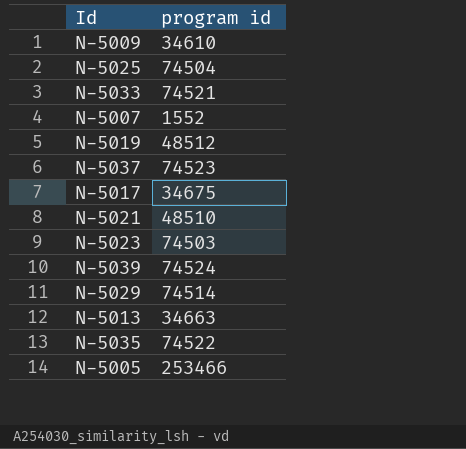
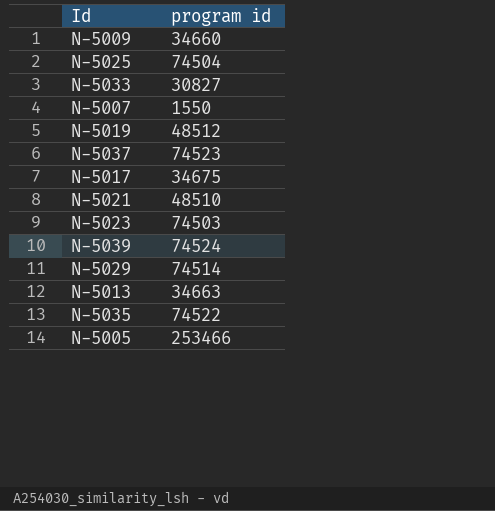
N-5009 | program id: 34610 -> 34660
N-5033 | program id: 74521 -> 30827
N-5007 | program id: 1552 -> 1550

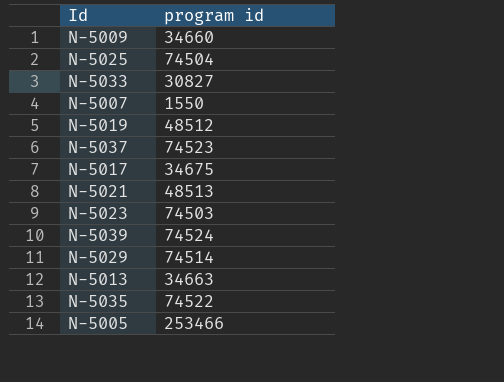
N-5021 | program id: 48510 -> 48513

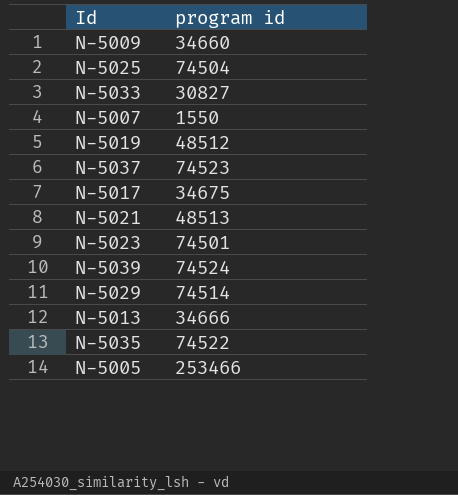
N-5023 | program id: 74503 -> 74501
N-5013 | program id: 34663 -> 34666

